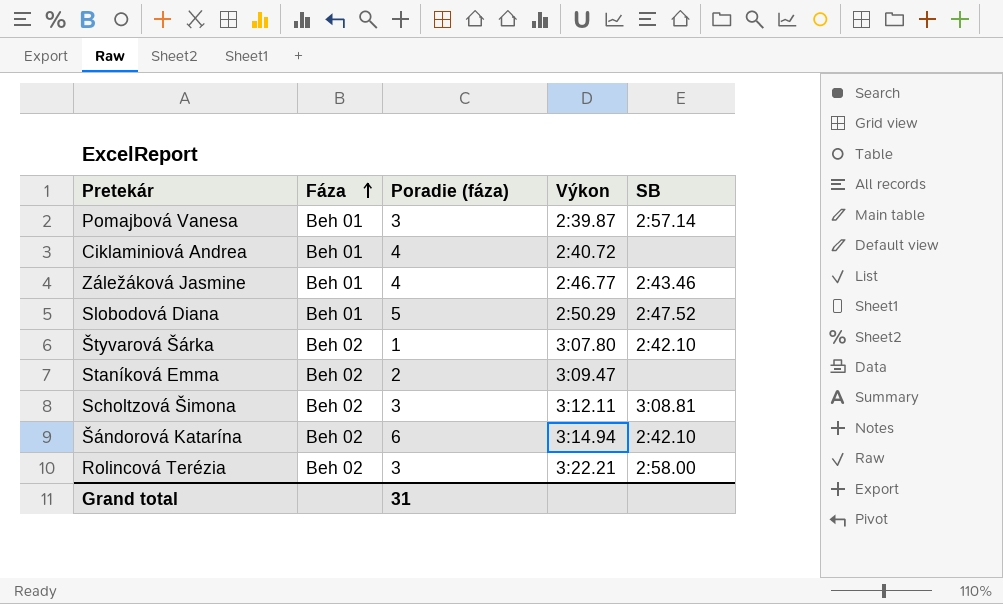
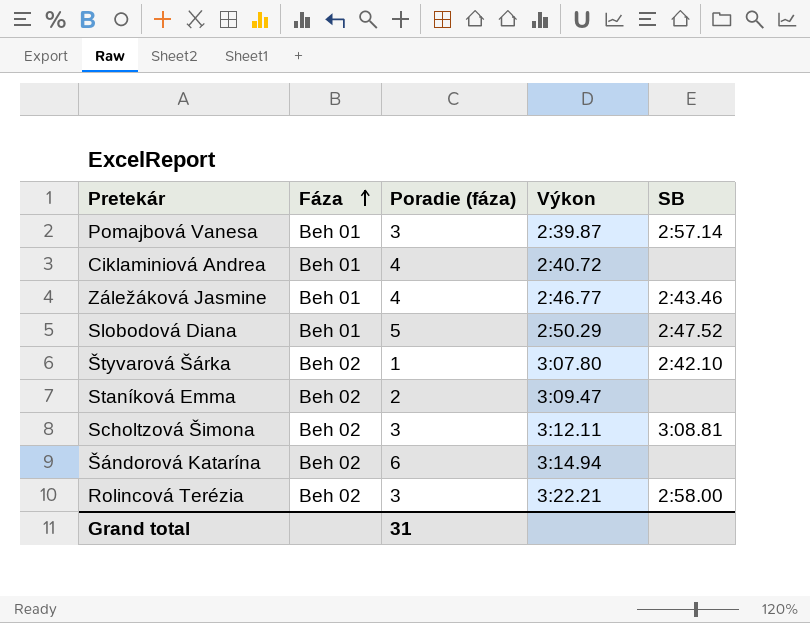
Šándorová Katarína | SB: 2:42.10 -> none

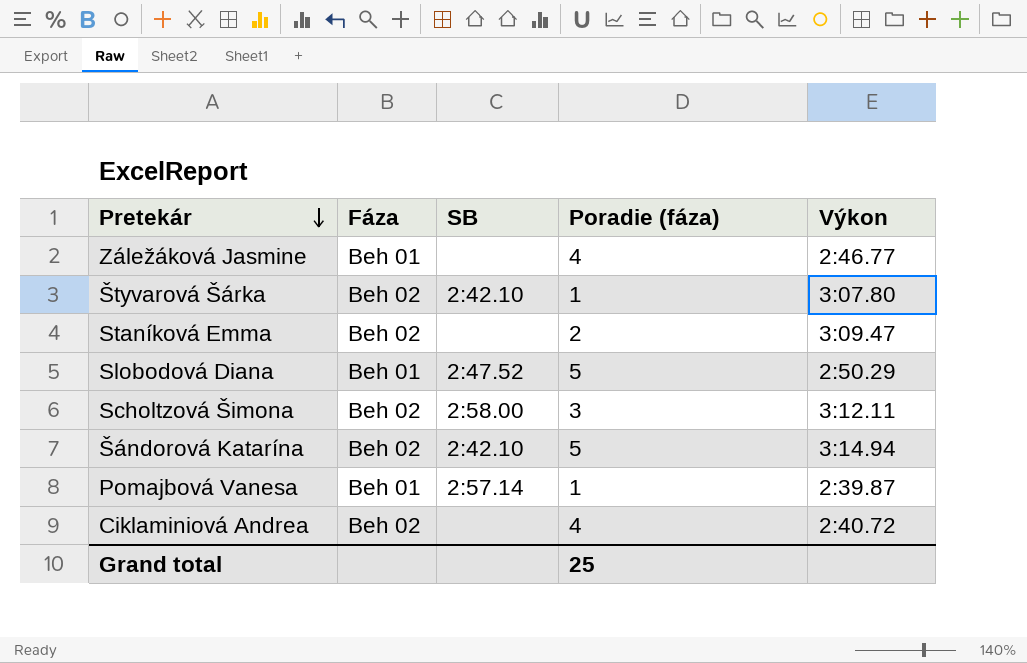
row order: Fáza ascending -> Pretekár descending
column SB | position: 5 -> 3
row Rolincová Terézia: Beh 02 | 3 | 3:22.21 | 2:58.00 -> none
Záležáková Jasmine | SB: 2:43.46 -> none
Scholtzová Šimona | SB: 3:08.81 -> 2:58.00
Šándorová Katarína | SB: none -> 2:42.10
Šándorová Katarína | Poradie (fáza): 6 -> 5
Pomajbová Vanesa | Poradie (fáza): 3 -> 1
Ciklaminiová Andrea | Fáza: Beh 01 -> Beh 02
Grand total | Poradie (fáza): 31 -> 25

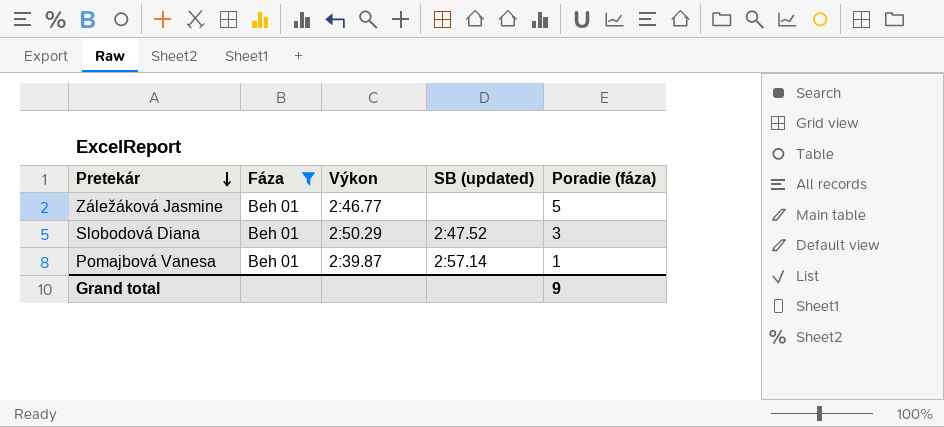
filter: none -> Fáza = Beh 01
column Výkon | position: 5 -> 3
column name: SB -> SB (updated)
Záležáková Jasmine | Poradie (fáza): 4 -> 5
Slobodová Diana | Poradie (fáza): 5 -> 3
Grand total | Poradie (fáza): 25 -> 9

